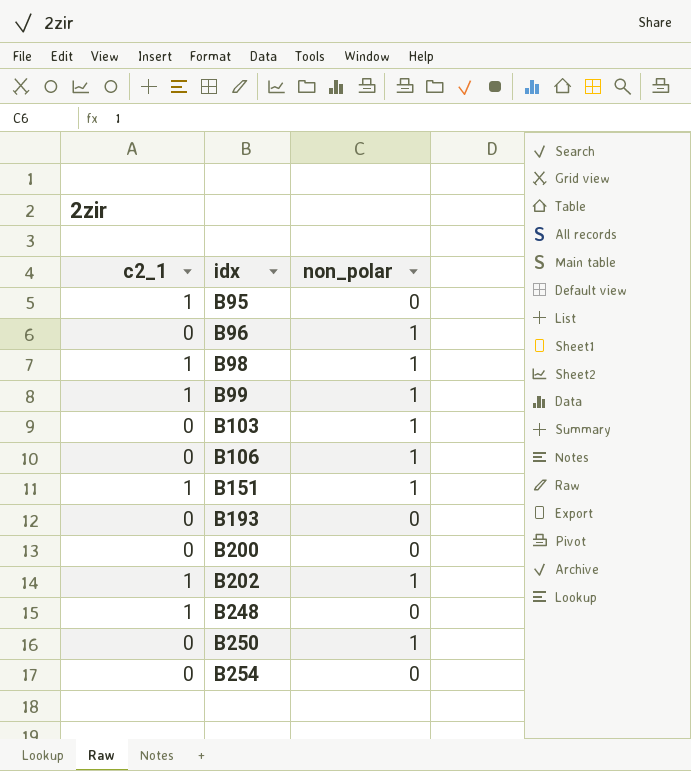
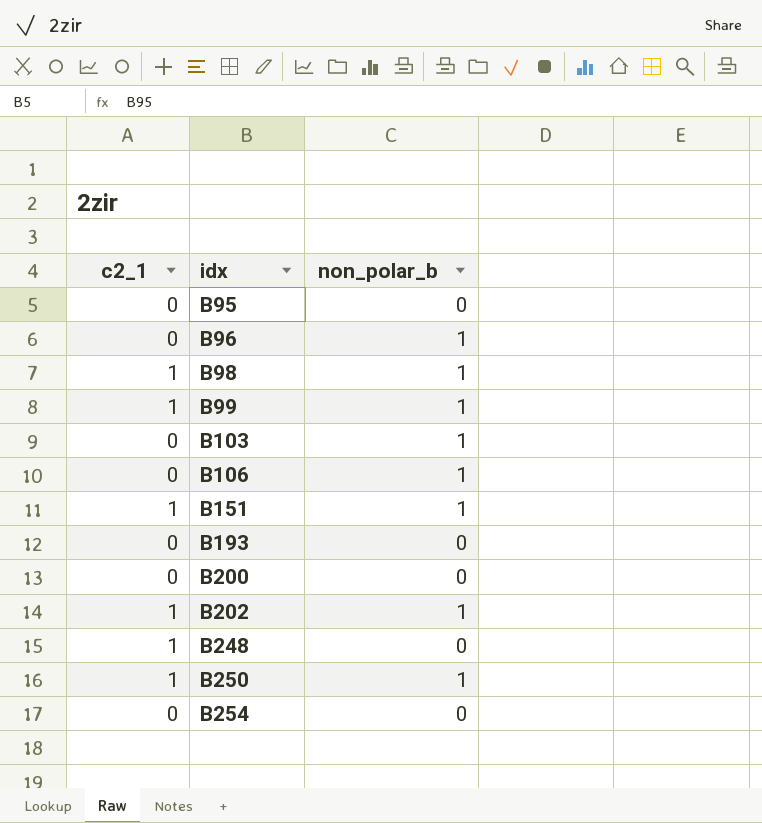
column name: non_polar -> non_polar_b
B95 | c2_1: 1 -> 0
B250 | c2_1: 0 -> 1

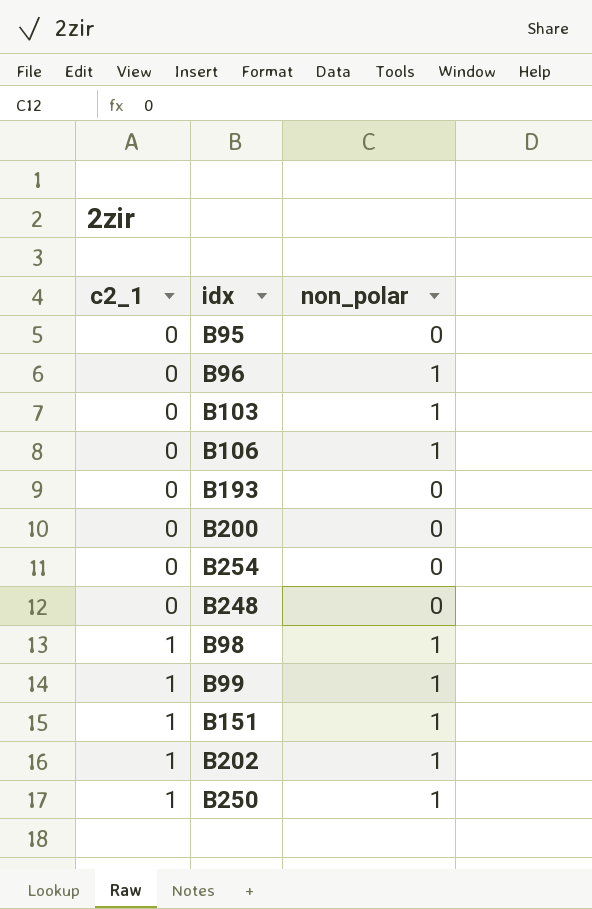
row order: idx ascending -> c2_1 ascending
column name: non_polar_b -> non_polar
B248 | c2_1: 1 -> 0

